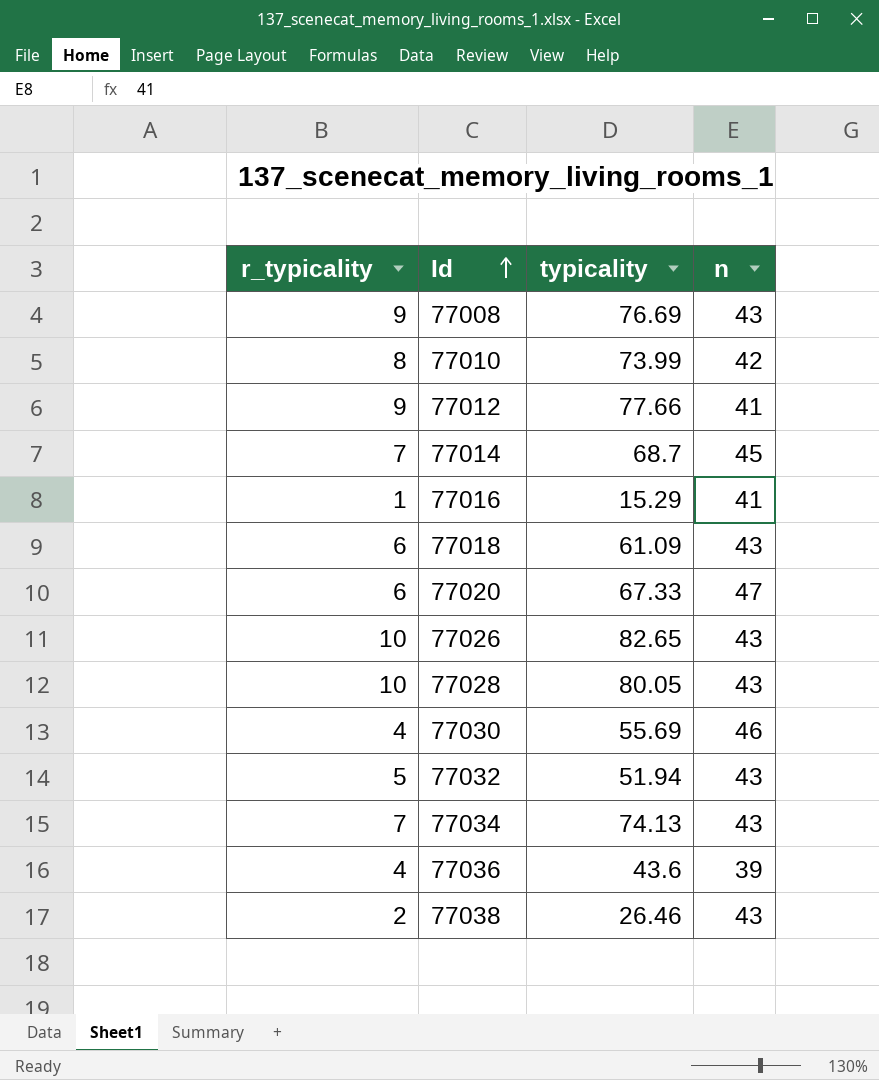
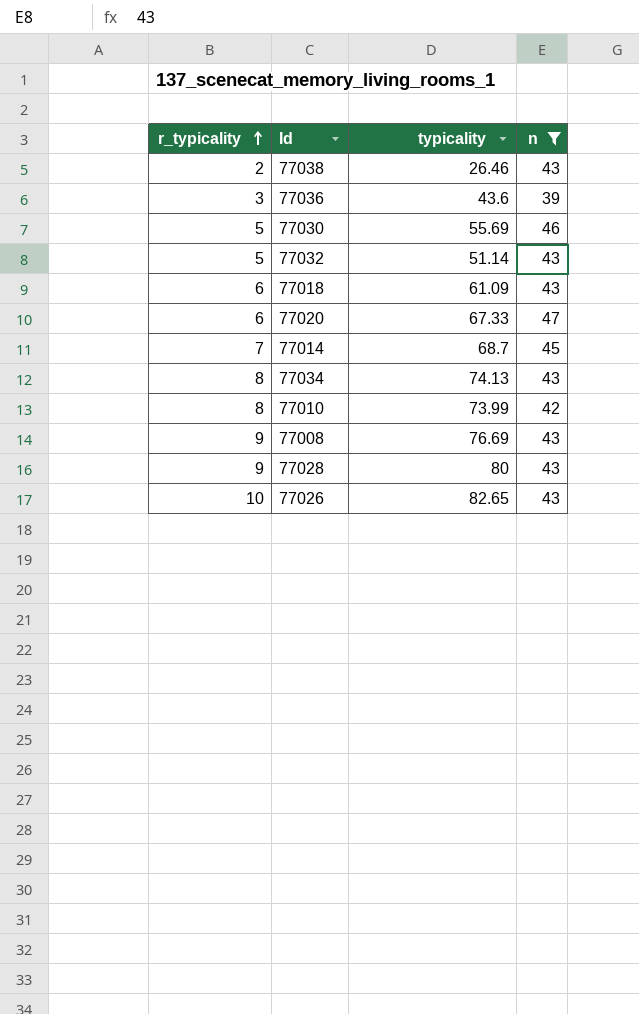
filter: none -> n != 41
row order: Id ascending -> r_typicality ascending
77036 | r_typicality: 4 -> 3
77030 | r_typicality: 4 -> 5
77032 | typicality: 51.94 -> 51.14
77034 | r_typicality: 7 -> 8
77028 | r_typicality: 10 -> 9
77028 | typicality: 80.05 -> 80

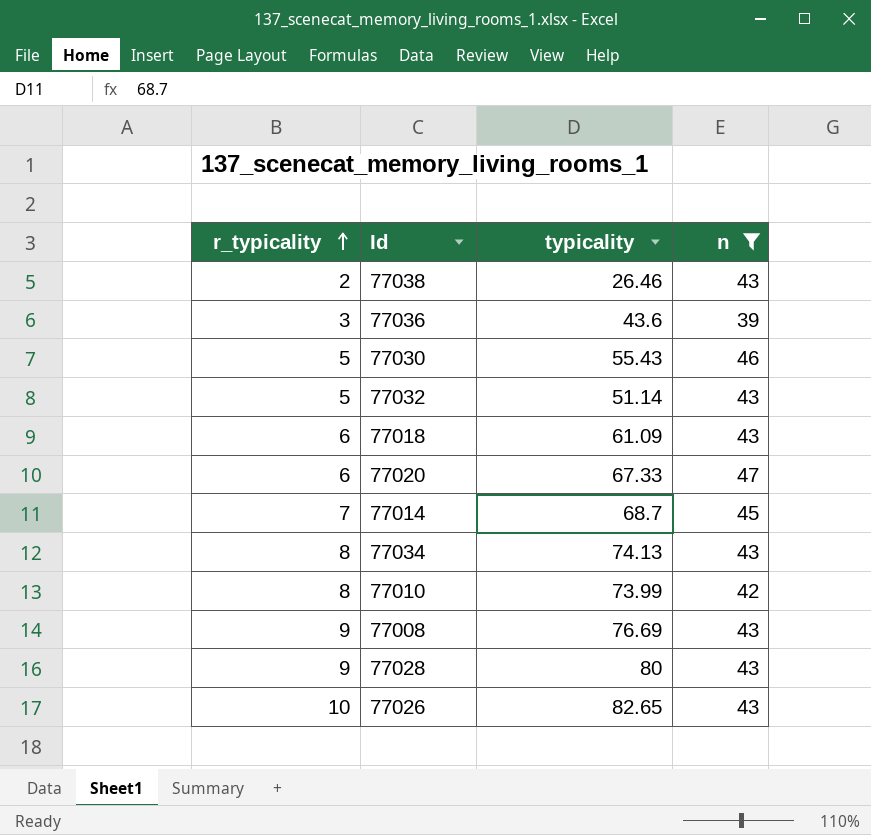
77030 | typicality: 55.69 -> 55.43

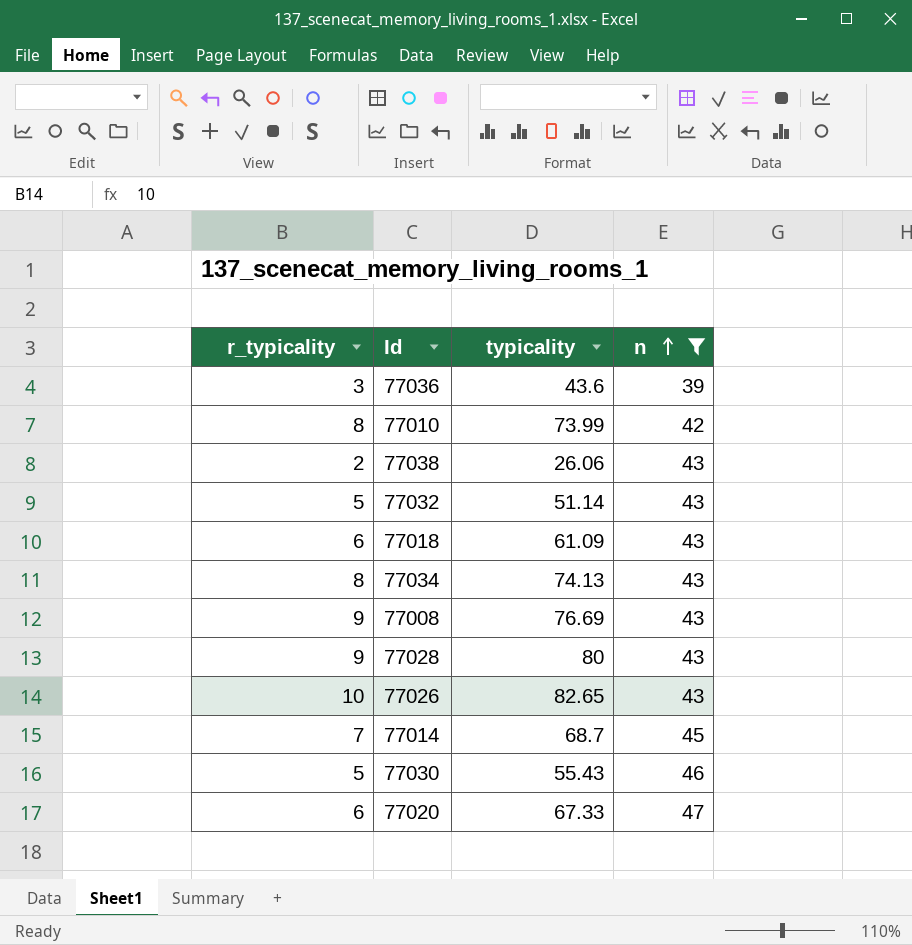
row order: r_typicality ascending -> n ascending
77038 | typicality: 26.46 -> 26.06

